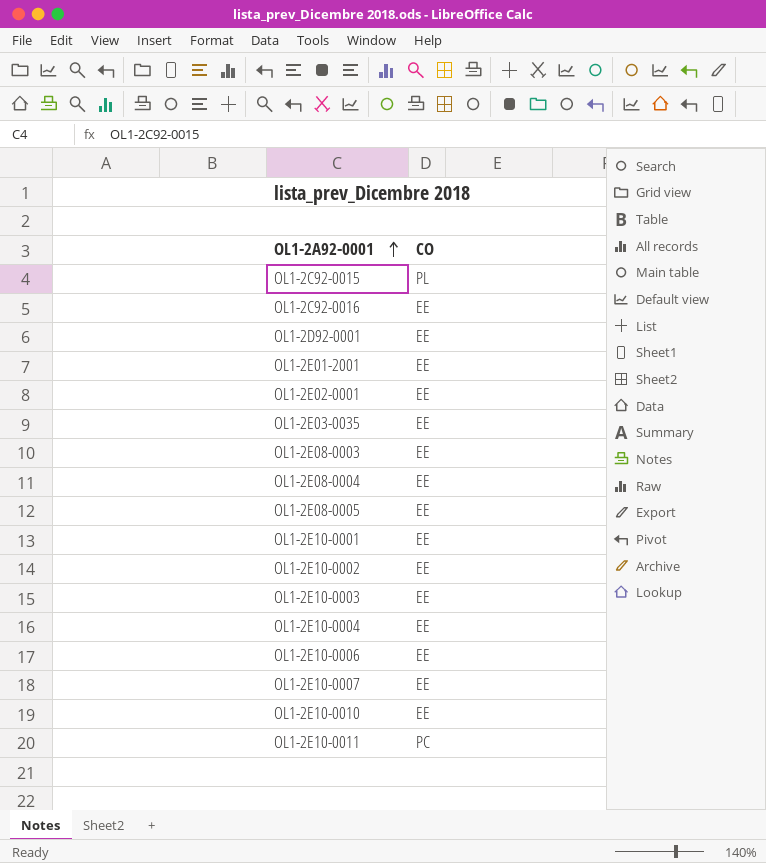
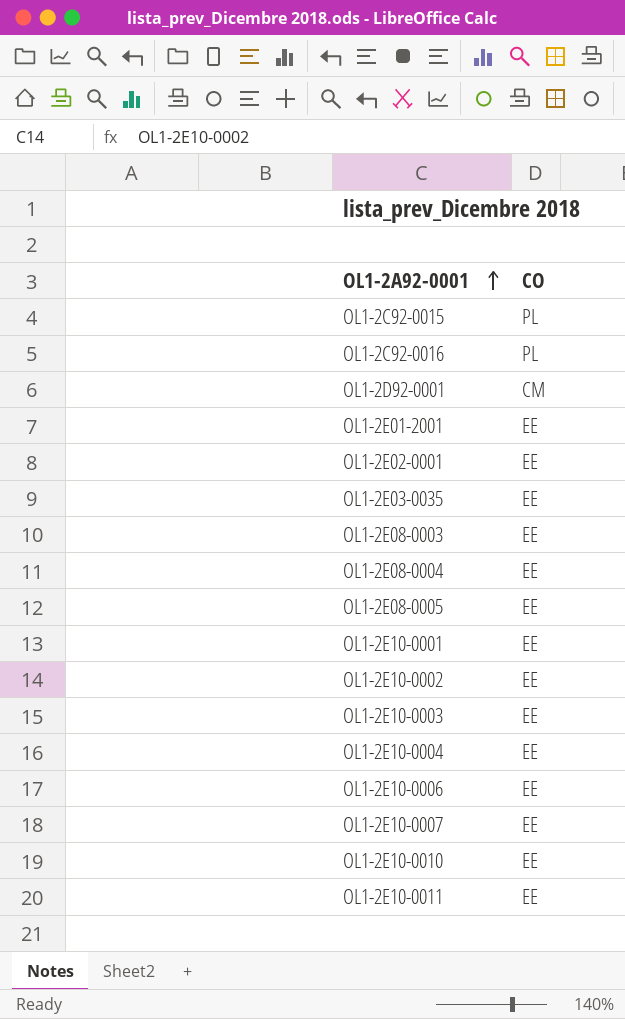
OL1-2C92-0016 | CO: EE -> PL
OL1-2D92-0001 | CO: EE -> CM
OL1-2E10-0011 | CO: PC -> EE

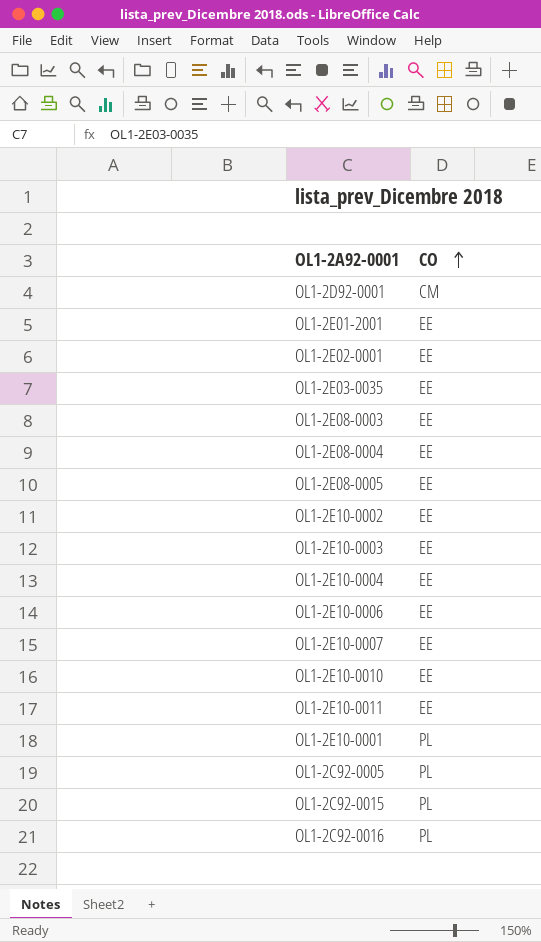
row order: OL1-2A92-0001 ascending -> CO ascending
OL1-2E10-0001 | CO: EE -> PL
row OL1-2C92-0005: none -> PL

